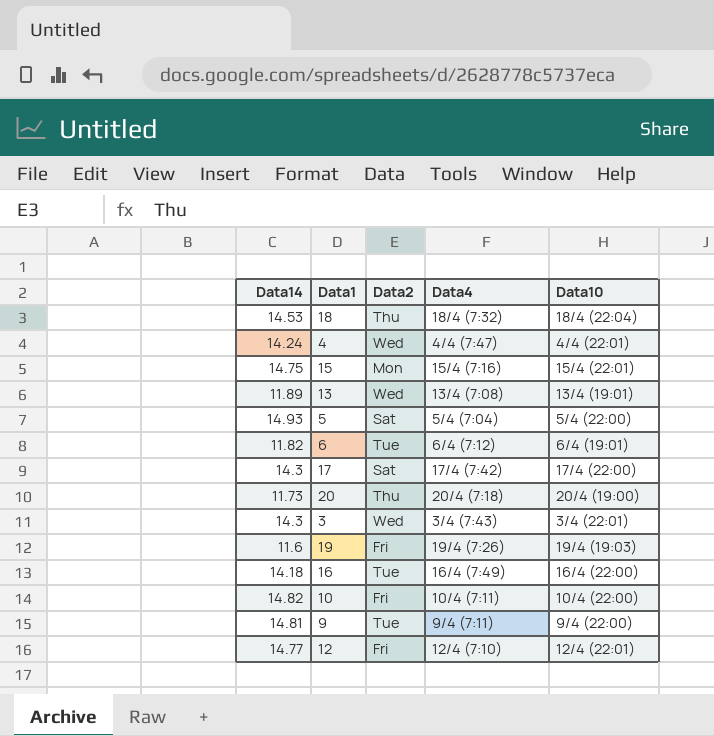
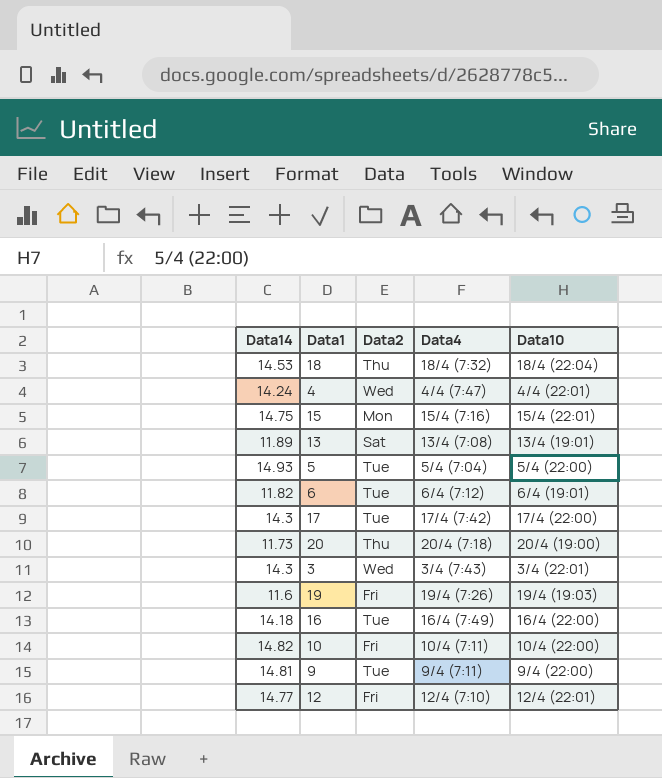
13 | Data2: Wed -> Sat
5 | Data2: Sat -> Tue
17 | Data2: Sat -> Tue

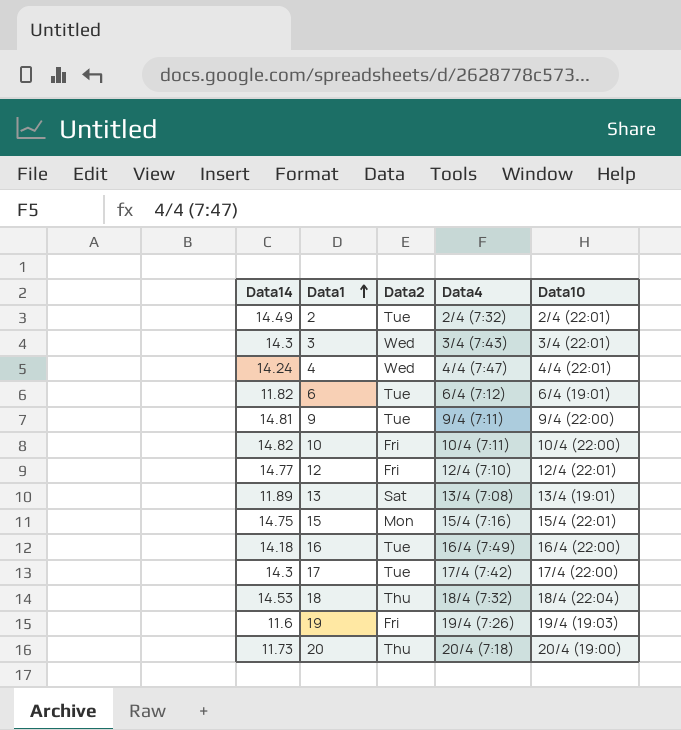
row order: none -> Data1 ascending
row 5: 14.93 | Tue | 5/4 (7:04) | 5/4 (22:00) -> none
row 2: none -> 14.49 | Tue | 2/4 (7:32) | 2/4 (22:01)

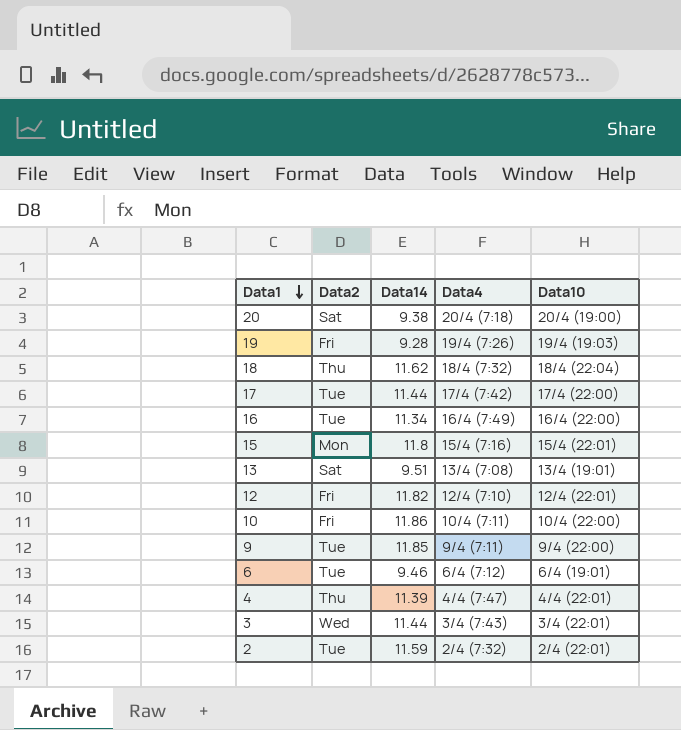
row order: Data1 ascending -> Data1 descending
column Data14 | position: 1 -> 3
20 | Data2: Thu -> Sat
20 | Data14: 11.73 -> 9.38
19 | Data14: 11.6 -> 9.28
18 | Data14: 14.53 -> 11.62
17 | Data14: 14.3 -> 11.44
16 | Data14: 14.18 -> 11.34
15 | Data14: 14.75 -> 11.8
13 | Data14: 11.89 -> 9.51
12 | Data14: 14.77 -> 11.82
10 | Data14: 14.82 -> 11.86
9 | Data14: 14.81 -> 11.85
6 | Data14: 11.82 -> 9.46
4 | Data2: Wed -> Thu
4 | Data14: 14.24 -> 11.39
3 | Data14: 14.3 -> 11.44
2 | Data14: 14.49 -> 11.59

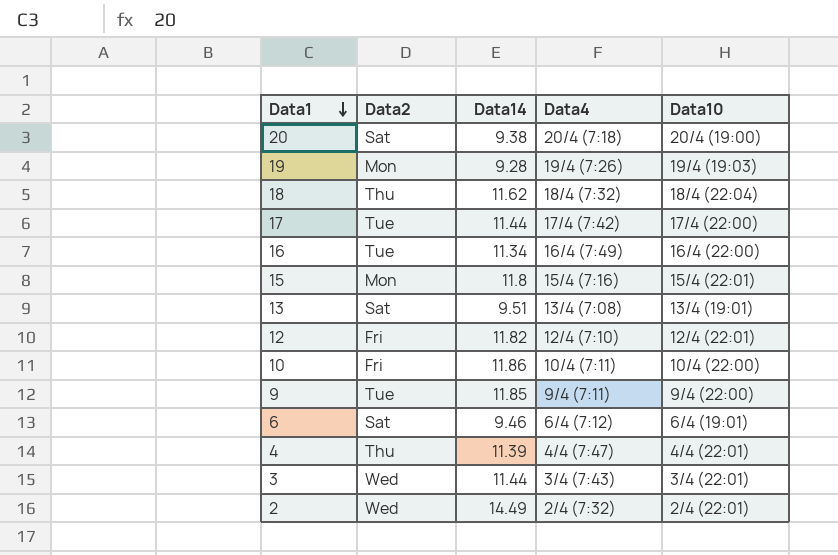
19 | Data2: Fri -> Mon
6 | Data2: Tue -> Sat
2 | Data2: Tue -> Wed
2 | Data14: 11.59 -> 14.49

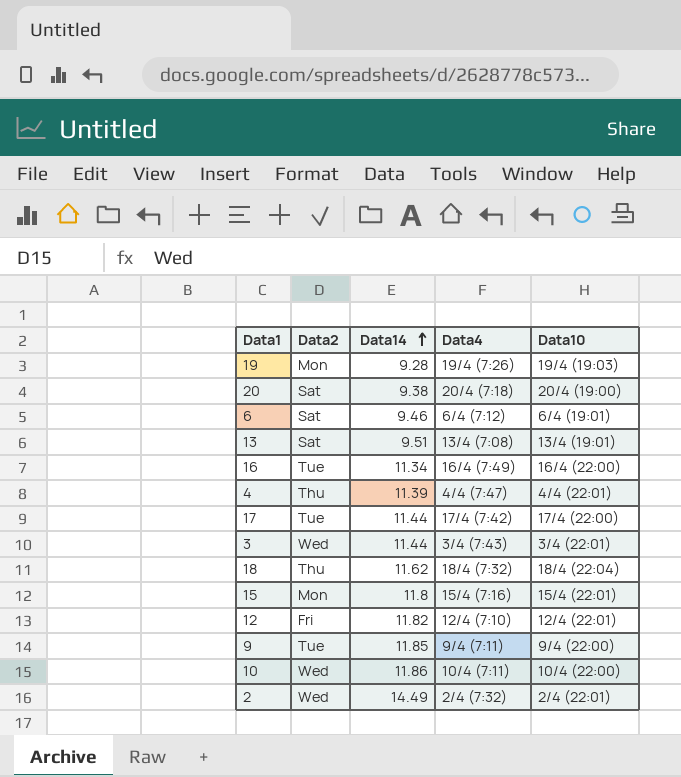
row order: Data1 descending -> Data14 ascending
10 | Data2: Fri -> Wed

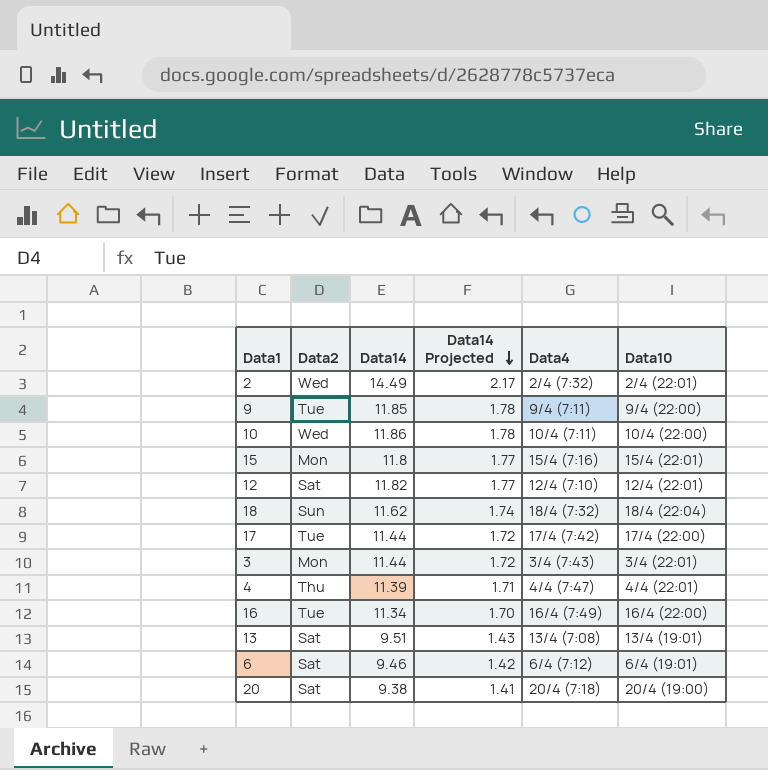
row order: Data14 ascending -> Data14 Projected descending
column Data14 Projected | formula: none -> [Data14] * 0.15
row 19: Mon | 9.28 | 19/4 (7:26) | 19/4 (19:03) -> none
12 | Data2: Fri -> Sat
18 | Data2: Thu -> Sun
3 | Data2: Wed -> Mon

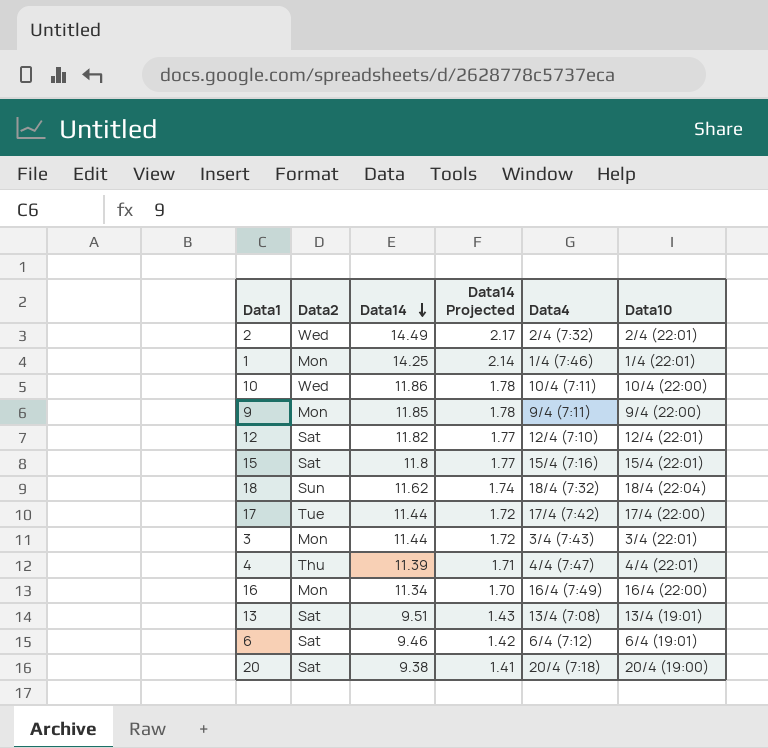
row order: Data14 Projected descending -> Data14 descending
row 1: none -> Mon | 14.25 | 2.14 | 1/4 (7:46) | 1/4 (22:01)
9 | Data2: Tue -> Mon
15 | Data2: Mon -> Sat
16 | Data2: Tue -> Mon

